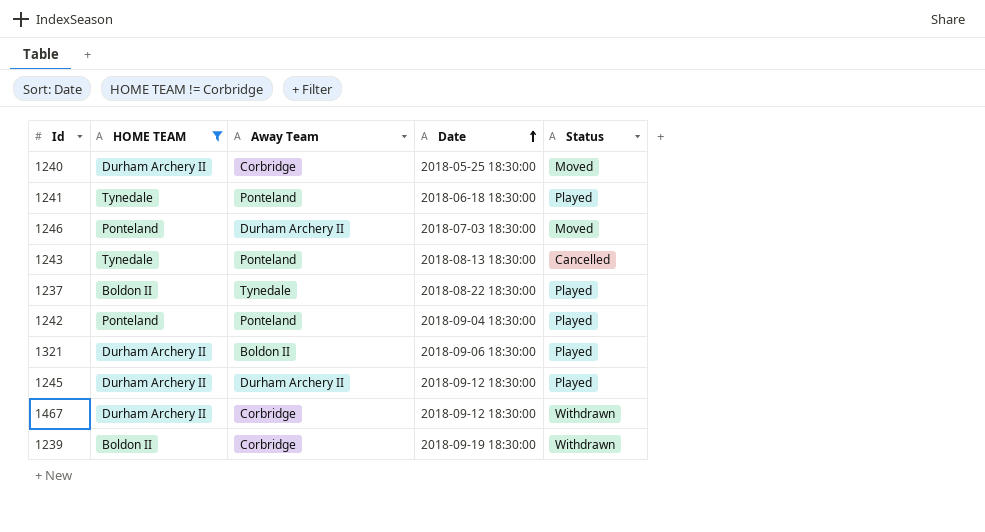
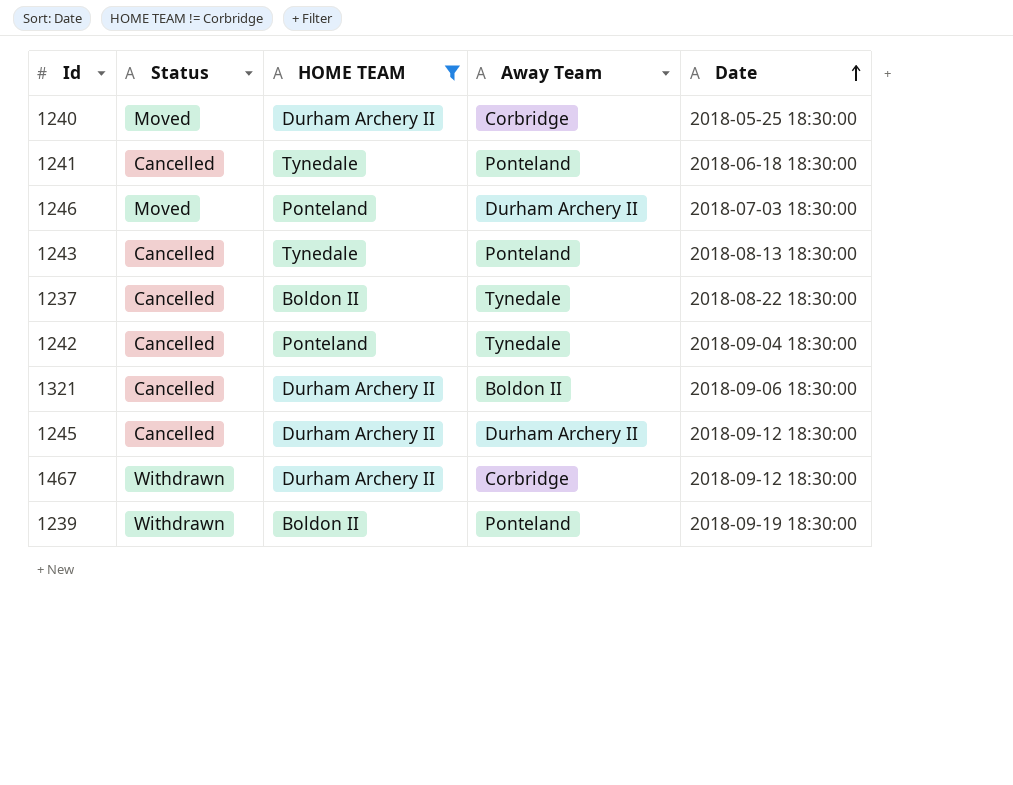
column Status | position: 5 -> 2
1241 | Status: Played -> Cancelled
1237 | Status: Played -> Cancelled
1242 | Status: Played -> Cancelled
1242 | Away Team: Ponteland -> Tynedale
1321 | Status: Played -> Cancelled
1245 | Status: Played -> Cancelled
1239 | Away Team: Corbridge -> Ponteland

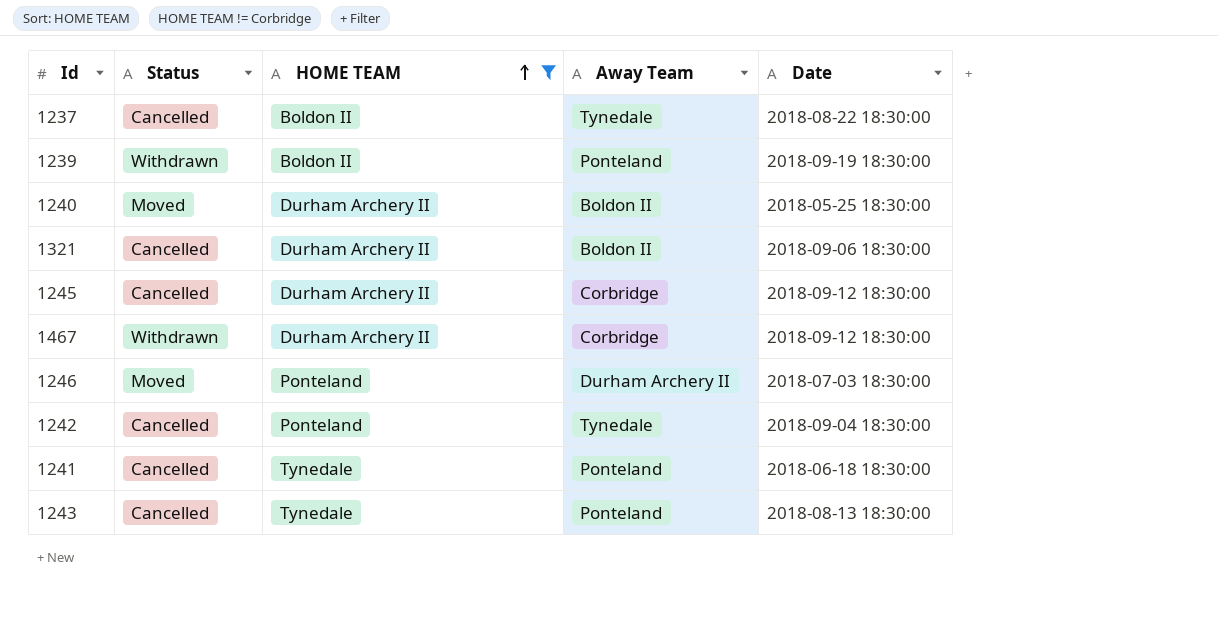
row order: Date ascending -> HOME TEAM ascending
1240 | Away Team: Corbridge -> Boldon II
1245 | Away Team: Durham Archery II -> Corbridge

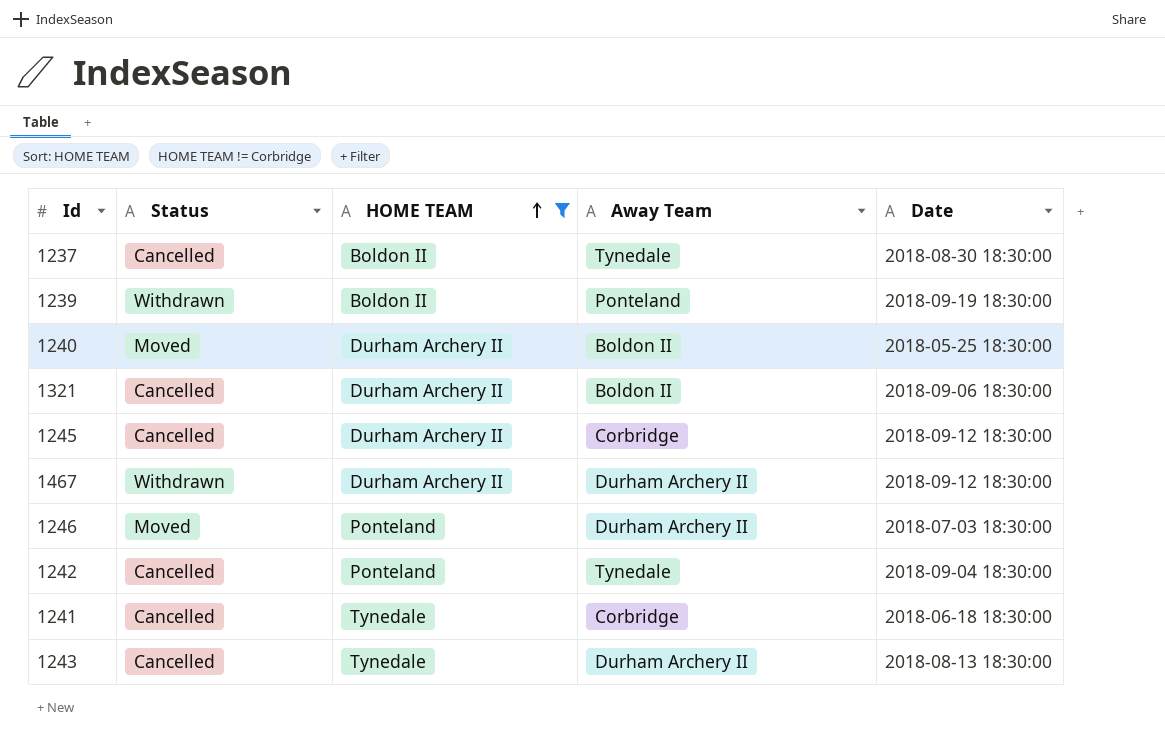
1237 | Date: 2018-08-22 18:30:00 -> 2018-08-30 18:30:00
1467 | Away Team: Corbridge -> Durham Archery II
1241 | Away Team: Ponteland -> Corbridge
1243 | Away Team: Ponteland -> Durham Archery II

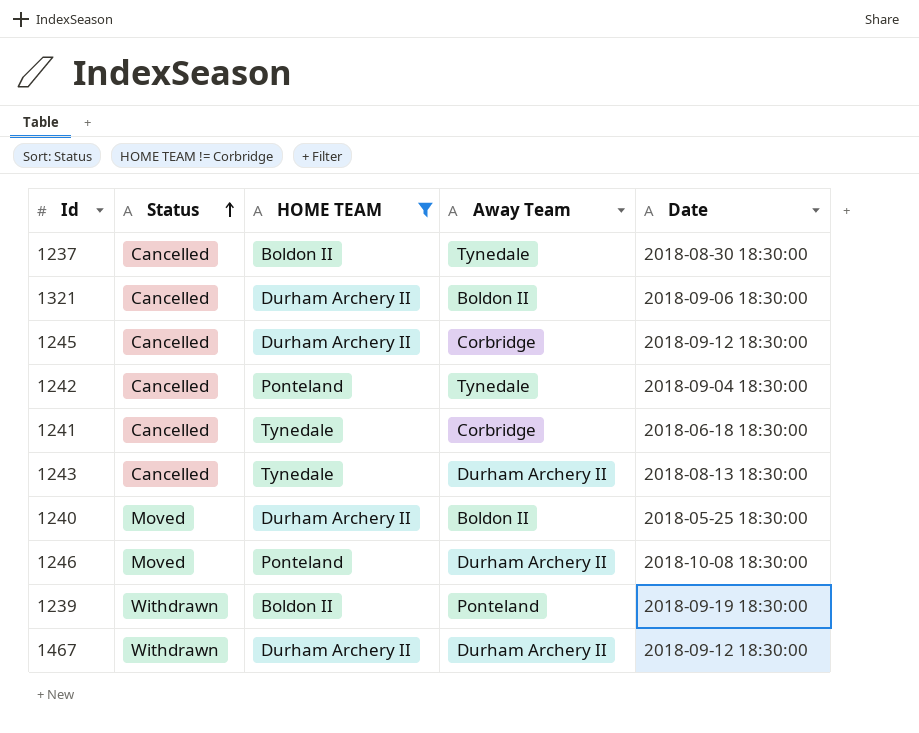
row order: HOME TEAM ascending -> Status ascending
1246 | Date: 2018-07-03 18:30:00 -> 2018-10-08 18:30:00

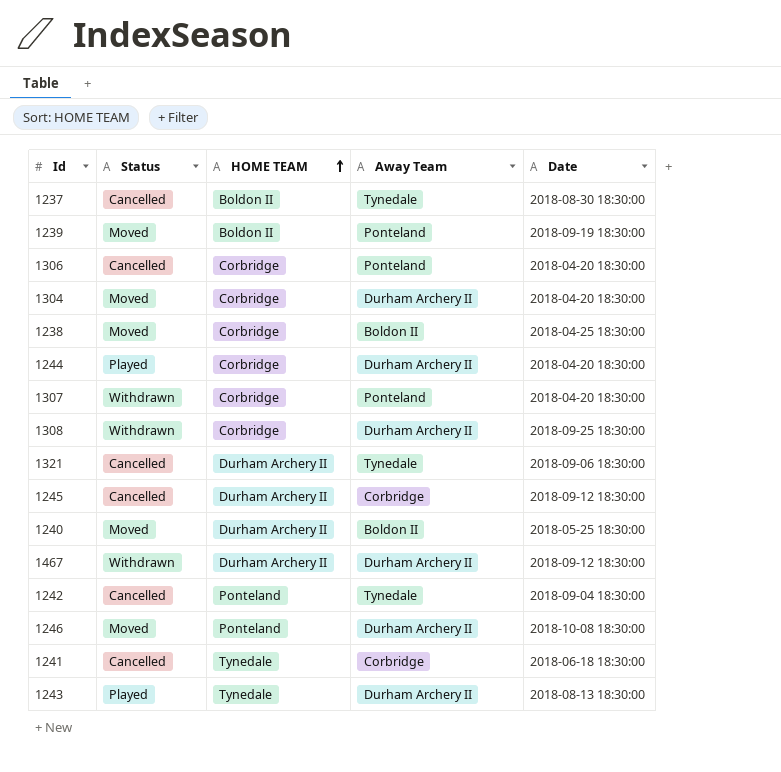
filter: HOME TEAM != Corbridge -> none
row order: Status ascending -> HOME TEAM ascending
1239 | Status: Withdrawn -> Moved
1321 | Away Team: Boldon II -> Tynedale
1243 | Status: Cancelled -> Played

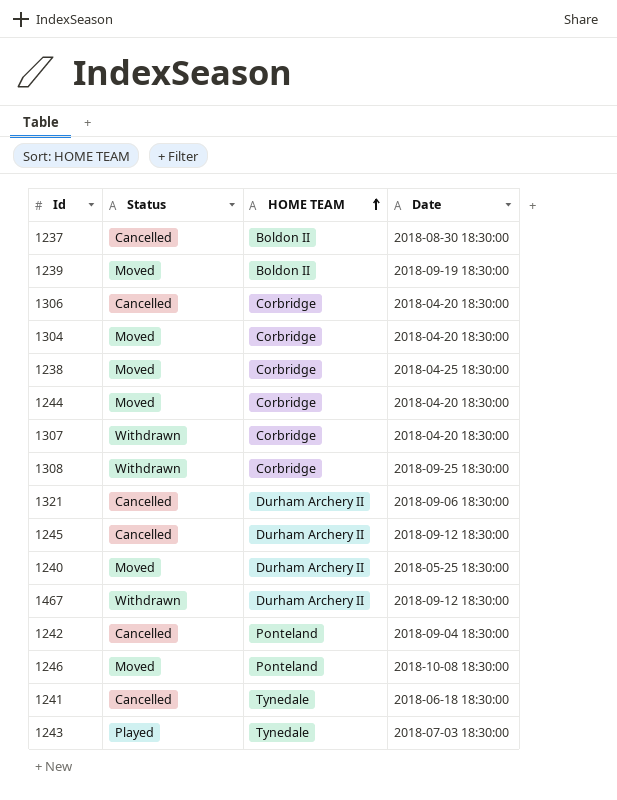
column Away Team | position: 4 -> none
1244 | Status: Played -> Moved
1243 | Date: 2018-08-13 18:30:00 -> 2018-07-03 18:30:00

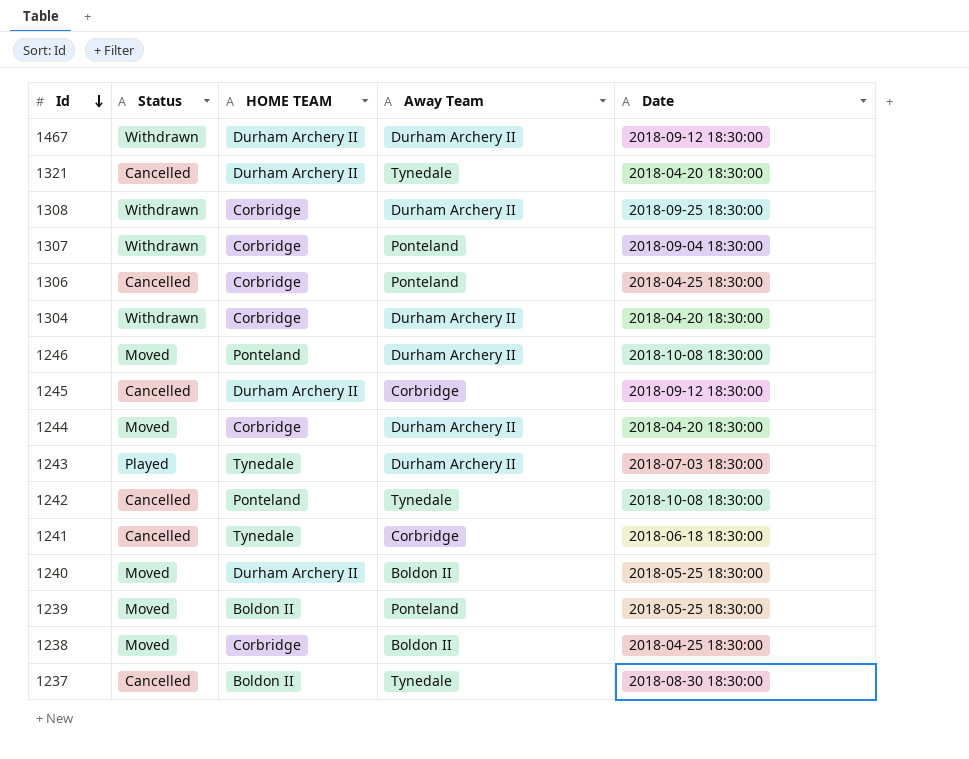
row order: HOME TEAM ascending -> Id descending
column Away Team | position: none -> 4
1321 | Date: 2018-09-06 18:30:00 -> 2018-04-20 18:30:00
1307 | Date: 2018-04-20 18:30:00 -> 2018-09-04 18:30:00
1306 | Date: 2018-04-20 18:30:00 -> 2018-04-25 18:30:00
1304 | Status: Moved -> Withdrawn
1242 | Date: 2018-09-04 18:30:00 -> 2018-10-08 18:30:00
1239 | Date: 2018-09-19 18:30:00 -> 2018-05-25 18:30:00

